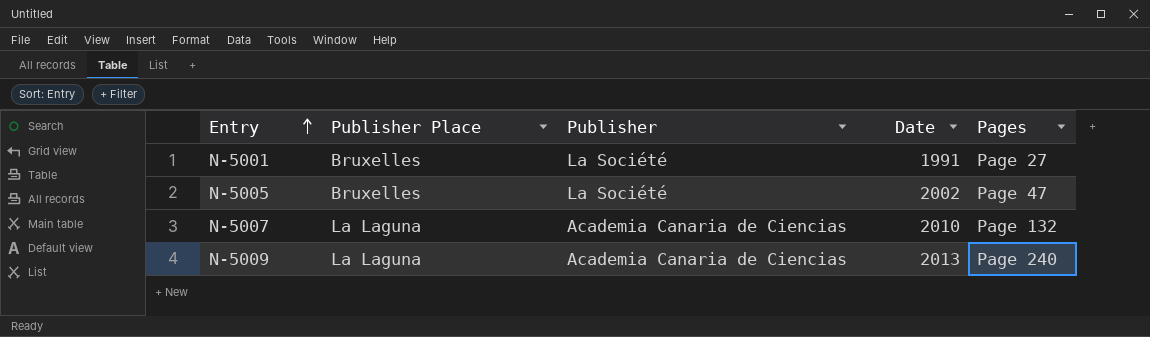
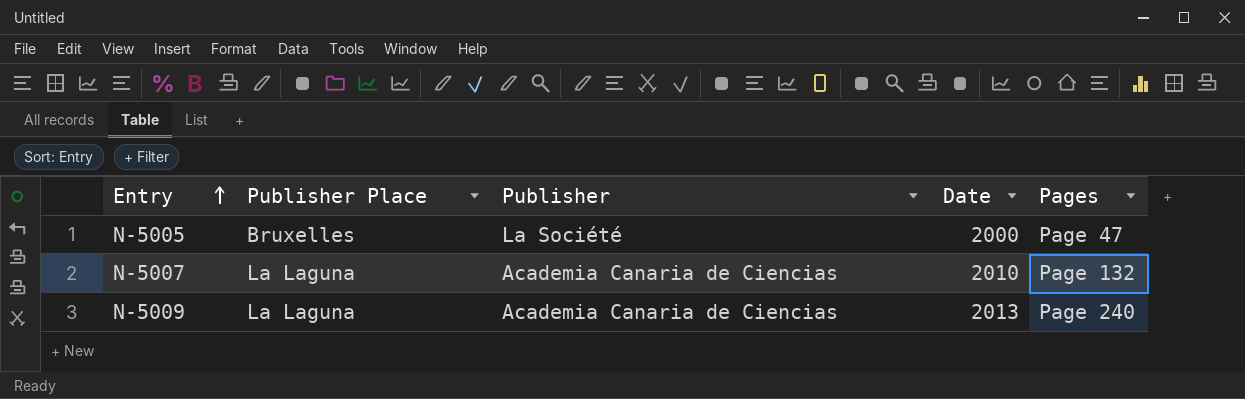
row N-5001: Bruxelles | La Société | 1991 | Page 27 -> none
N-5005 | Date: 2002 -> 2000

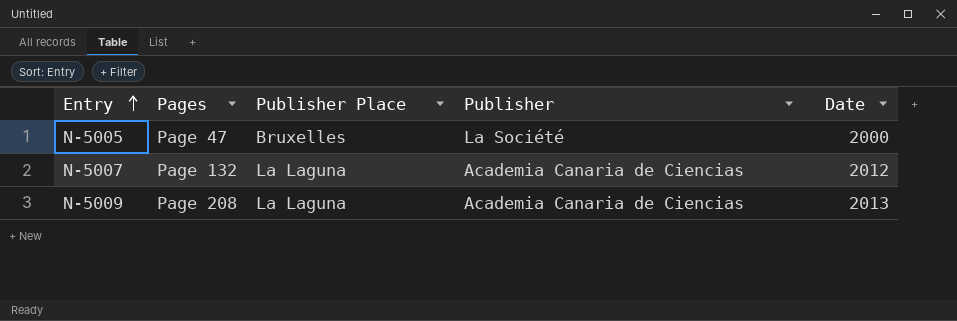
column Pages | position: 5 -> 2
N-5007 | Date: 2010 -> 2012
N-5009 | Pages: Page 240 -> Page 208

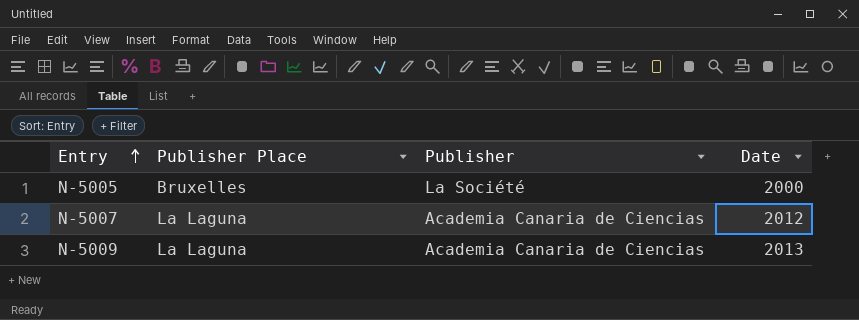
column Pages | position: 2 -> none

